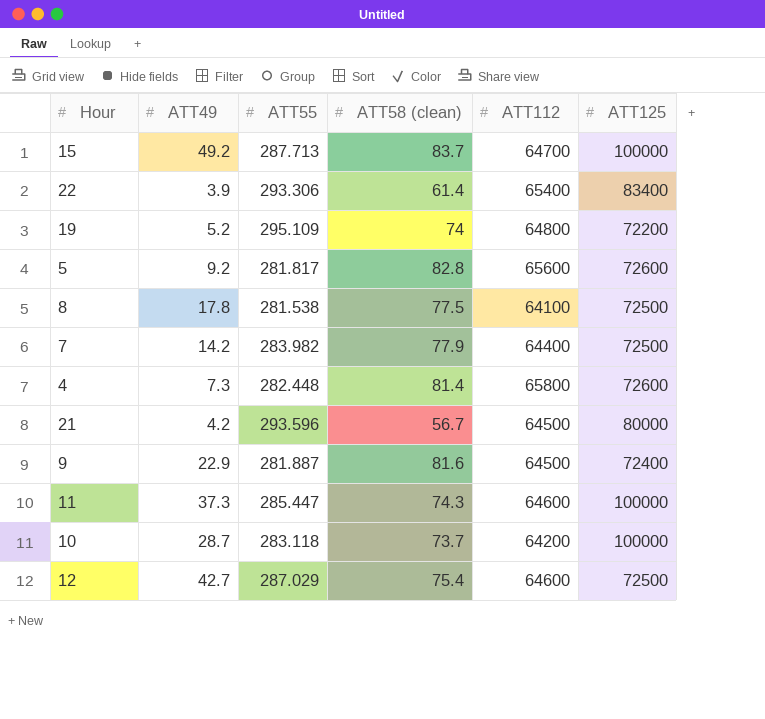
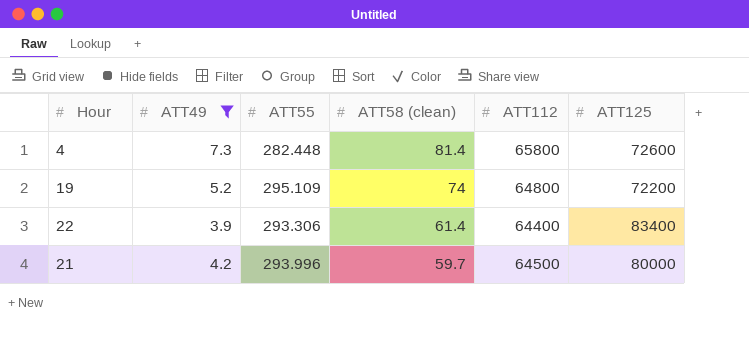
filter: none -> ATT49 <= 7.3
row order: none -> ATT58 (clean) descending
22 | ATT112: 65400 -> 64400
21 | ATT55: 293.596 -> 293.996
21 | ATT58 (clean): 56.7 -> 59.7

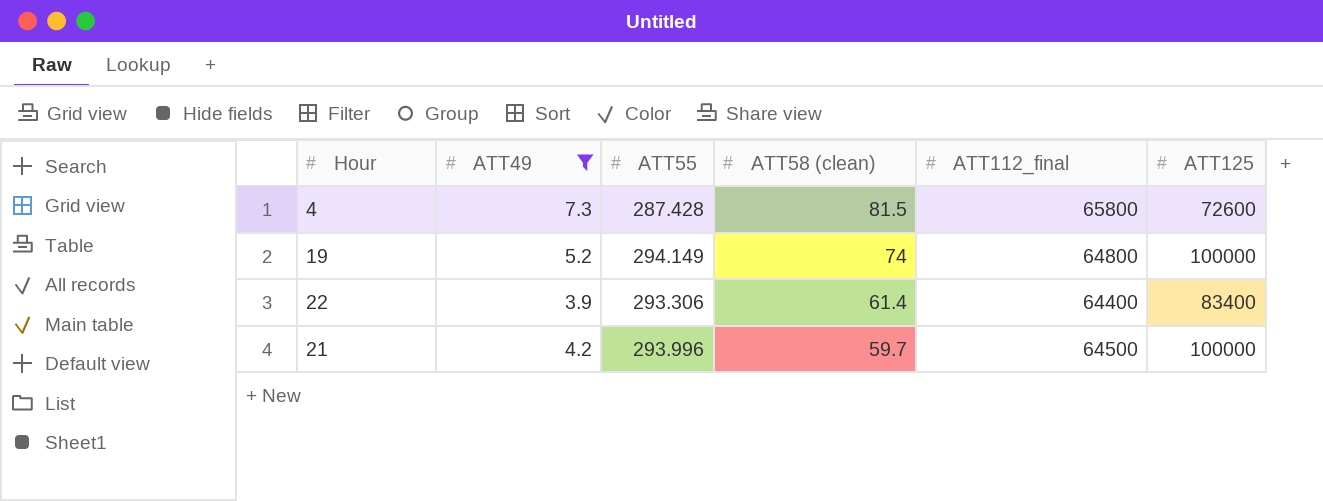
column name: ATT112 -> ATT112_final
4 | ATT55: 282.448 -> 287.428
4 | ATT58 (clean): 81.4 -> 81.5
19 | ATT55: 295.109 -> 294.149
19 | ATT125: 72200 -> 100000
21 | ATT125: 80000 -> 100000

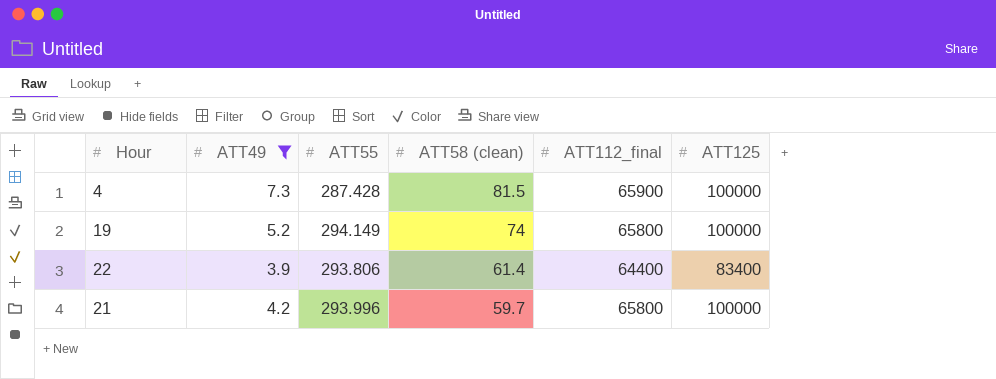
4 | ATT112_final: 65800 -> 65900
4 | ATT125: 72600 -> 100000
19 | ATT112_final: 64800 -> 65800
22 | ATT55: 293.306 -> 293.806
21 | ATT112_final: 64500 -> 65800

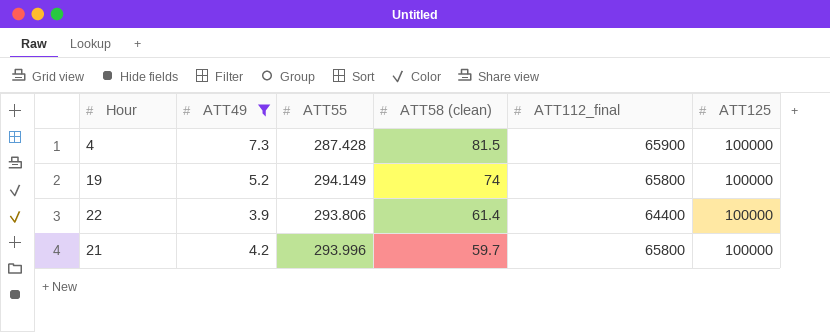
22 | ATT125: 83400 -> 100000

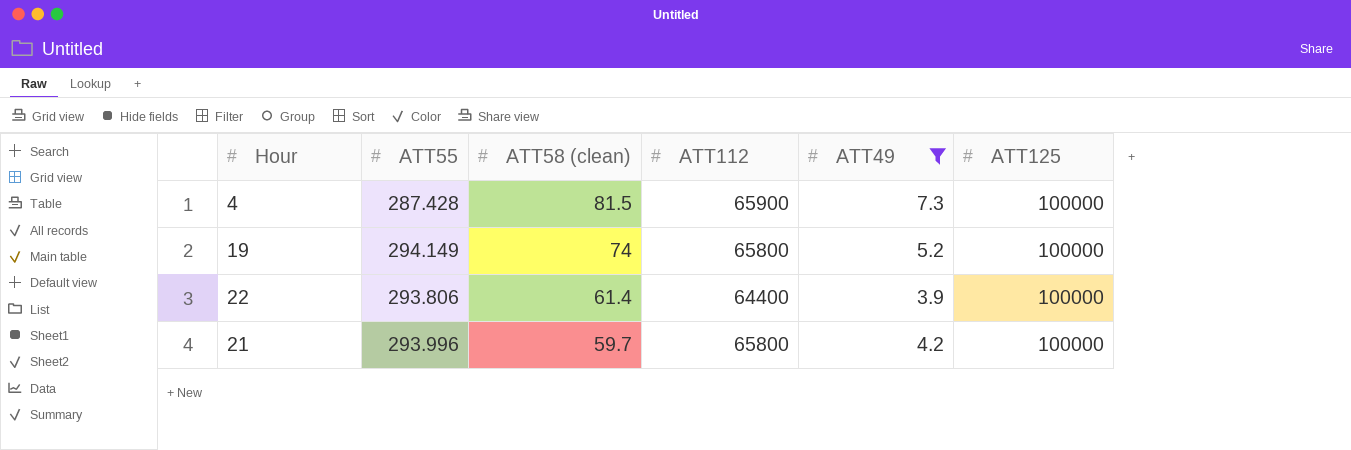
column name: ATT112_final -> ATT112
column ATT49 | position: 2 -> 5

